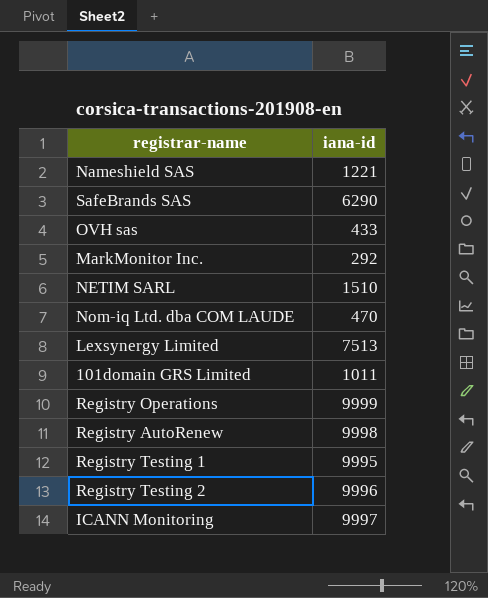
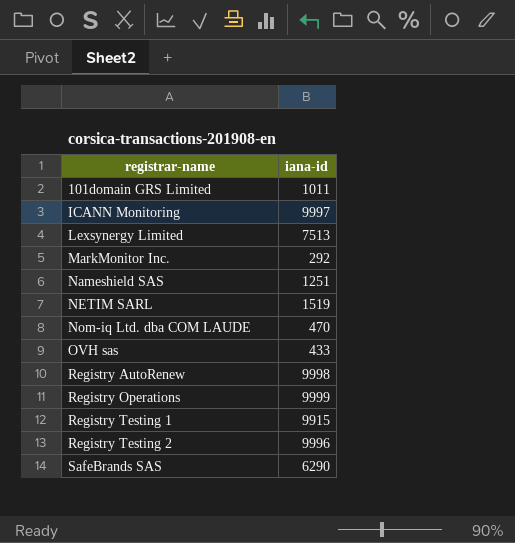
row order: none -> registrar-name ascending
Nameshield SAS | iana-id: 1221 -> 1251
NETIM SARL | iana-id: 1510 -> 1519
Registry Testing 1 | iana-id: 9995 -> 9915

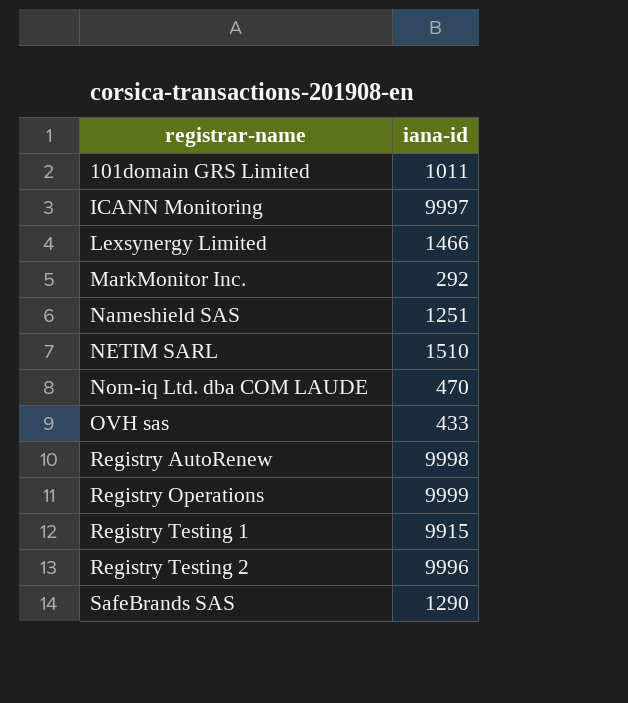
Lexsynergy Limited | iana-id: 7513 -> 1466
NETIM SARL | iana-id: 1519 -> 1510
SafeBrands SAS | iana-id: 6290 -> 1290

